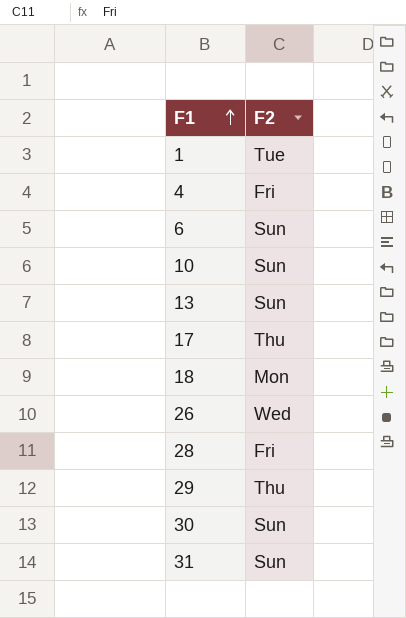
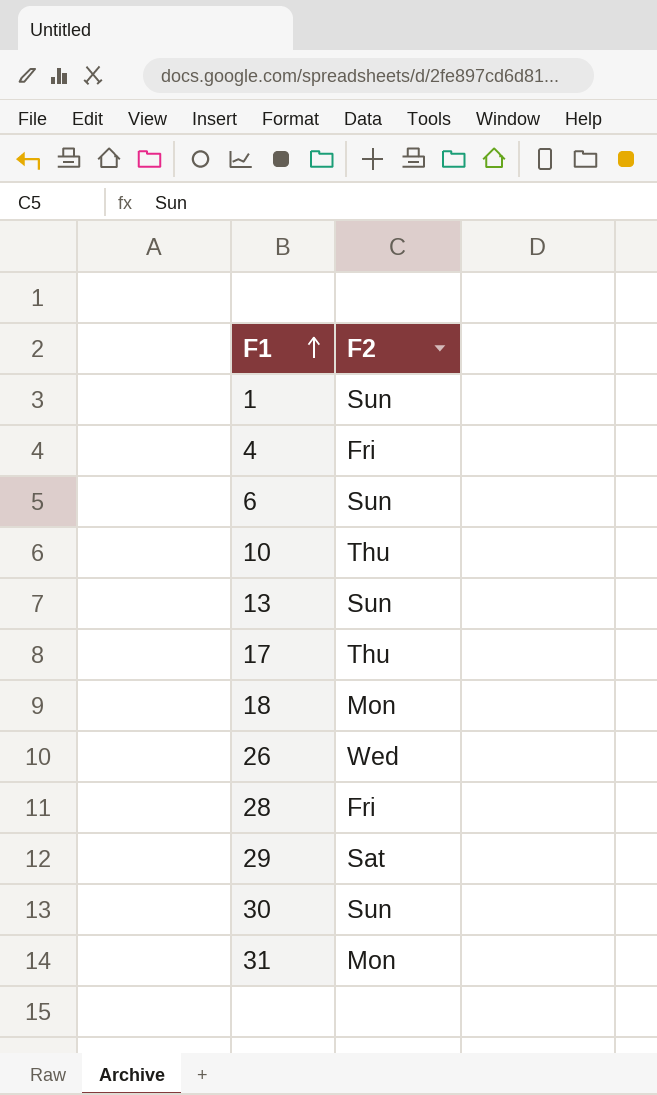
1 | F2: Tue -> Sun
10 | F2: Sun -> Thu
29 | F2: Thu -> Sat
31 | F2: Sun -> Mon

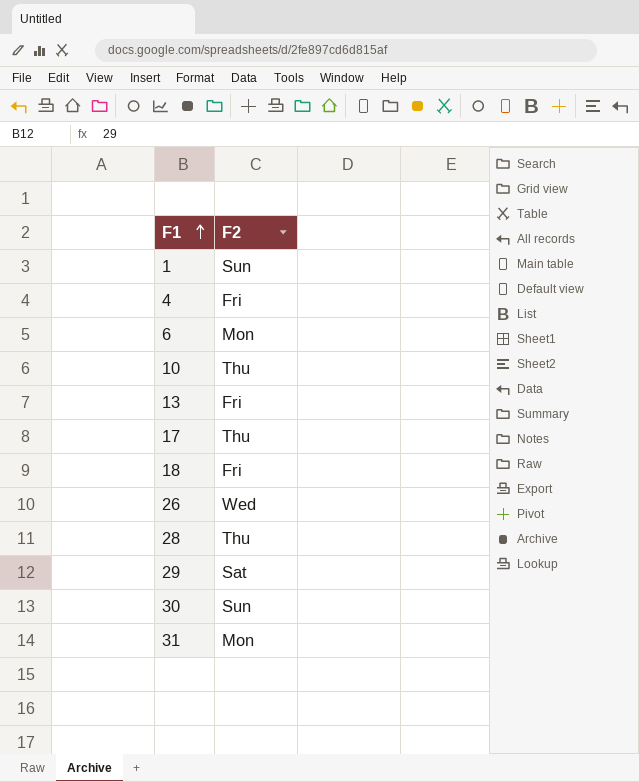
6 | F2: Sun -> Mon
13 | F2: Sun -> Fri
18 | F2: Mon -> Fri
28 | F2: Fri -> Thu

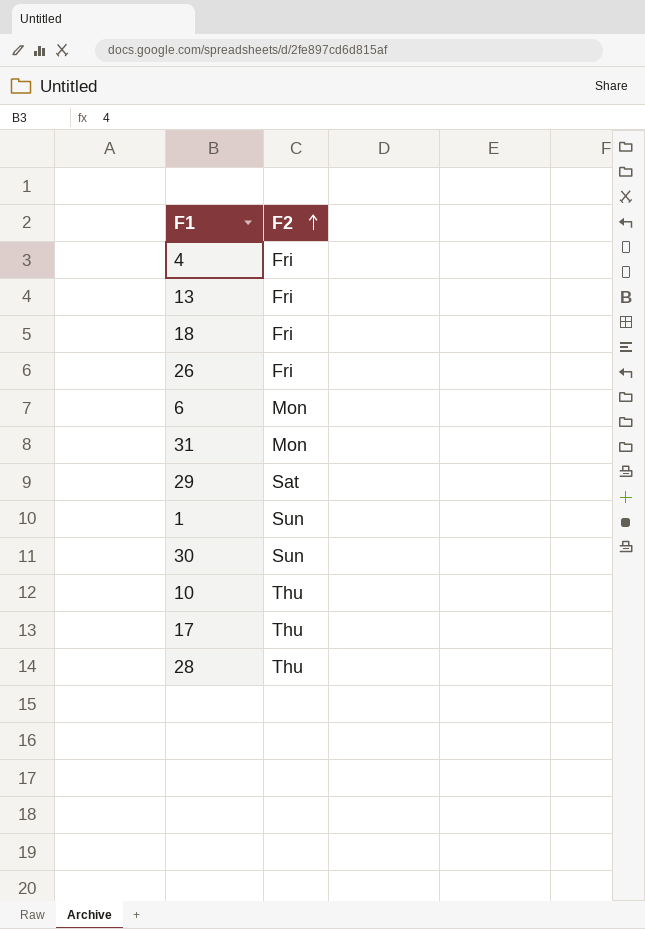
row order: F1 ascending -> F2 ascending
26 | F2: Wed -> Fri

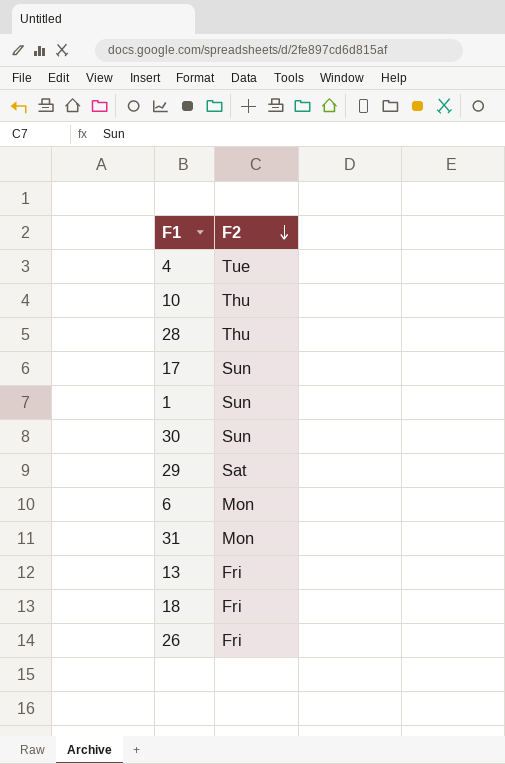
row order: F2 ascending -> F2 descending
4 | F2: Fri -> Tue
17 | F2: Thu -> Sun

